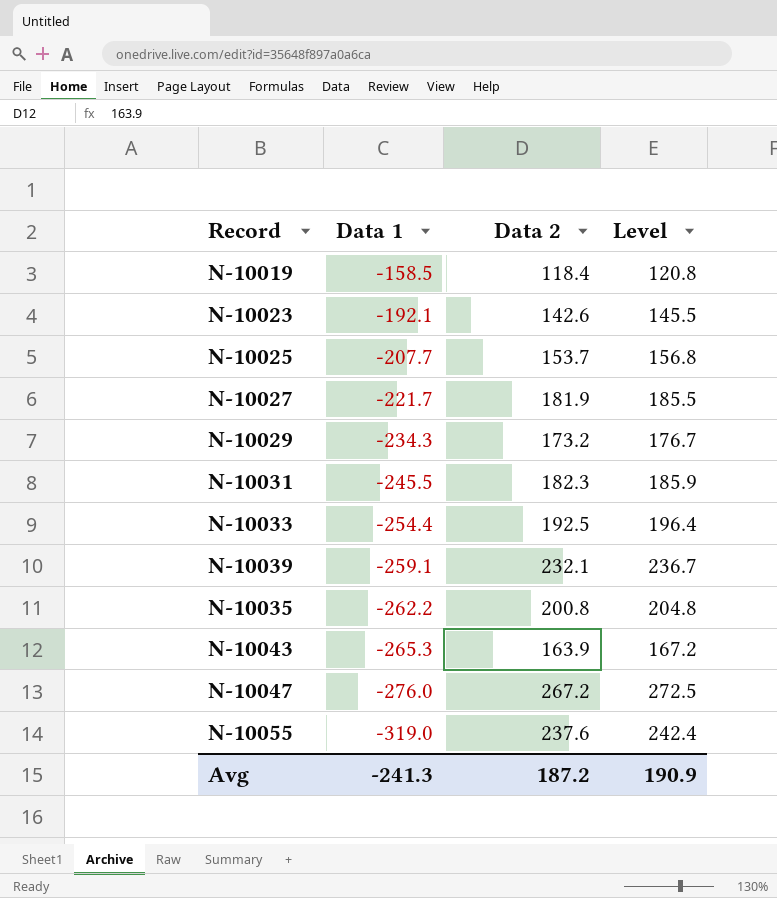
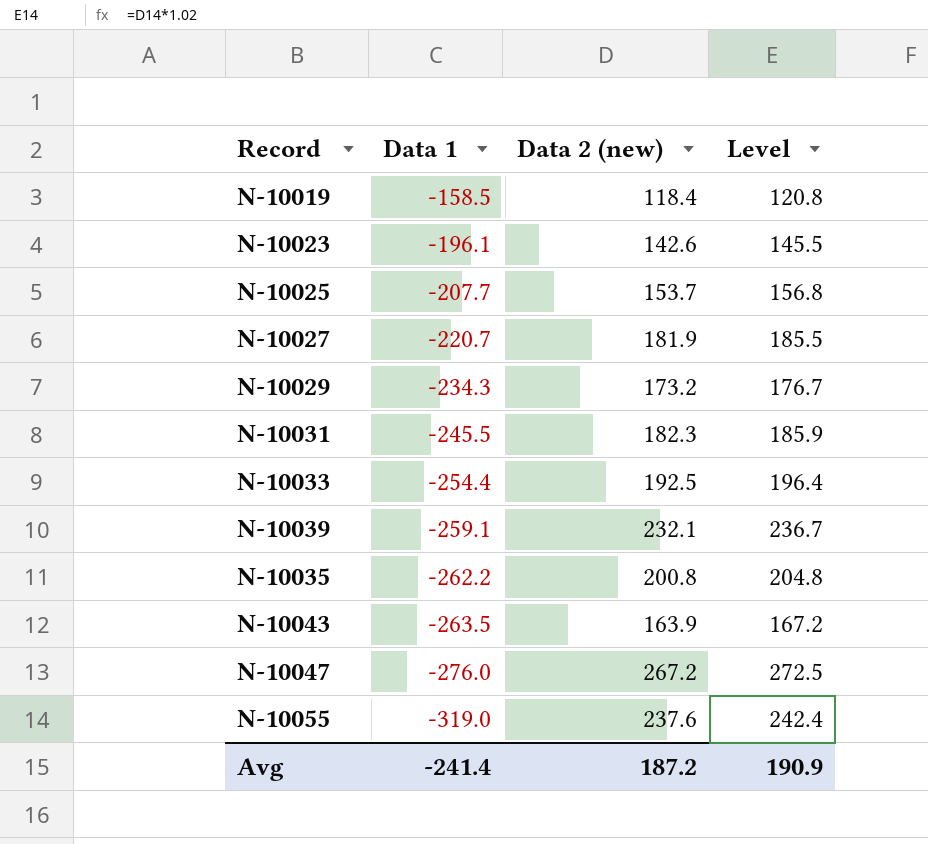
column name: Data 2 -> Data 2 (new)
N-10023 | Data 1: -192.1 -> -196.1
N-10027 | Data 1: -221.7 -> -220.7
N-10043 | Data 1: -265.3 -> -263.5
Avg | Data 1: -241.3 -> -241.4

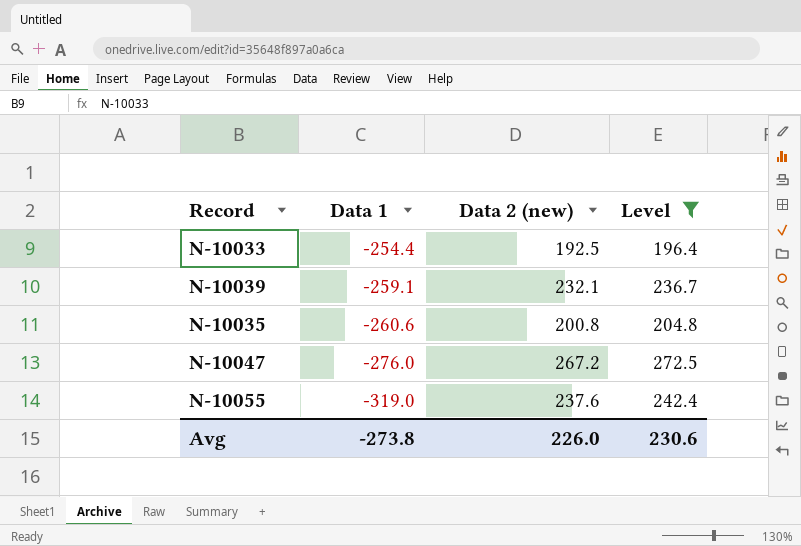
filter: none -> Level >= 196.4
N-10035 | Data 1: -262.2 -> -260.6
Avg | Data 1: -241.4 -> -273.8
Avg | Data 2 (new): 187.2 -> 226.0
Avg | Level: 190.9 -> 230.6

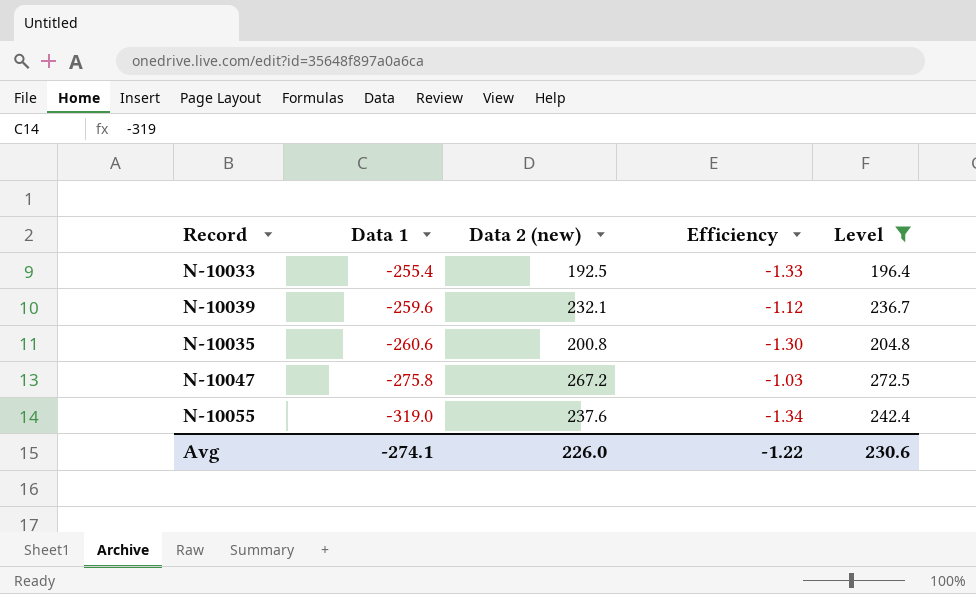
column Efficiency | formula: none -> [Data 1] / [Data 2 (new)]
N-10033 | Data 1: -254.4 -> -255.4
N-10039 | Data 1: -259.1 -> -259.6
N-10047 | Data 1: -276.0 -> -275.8
Avg | Data 1: -273.8 -> -274.1

